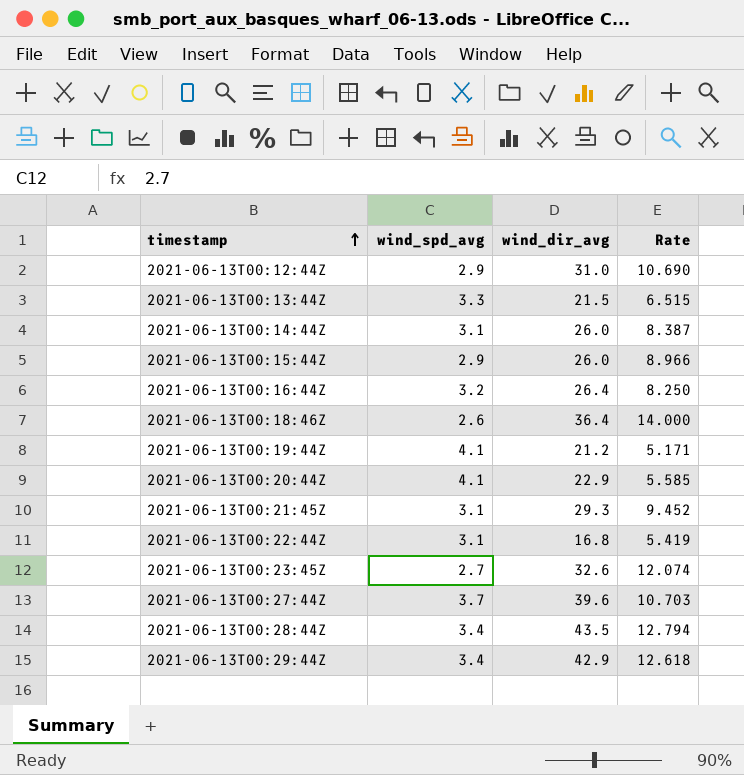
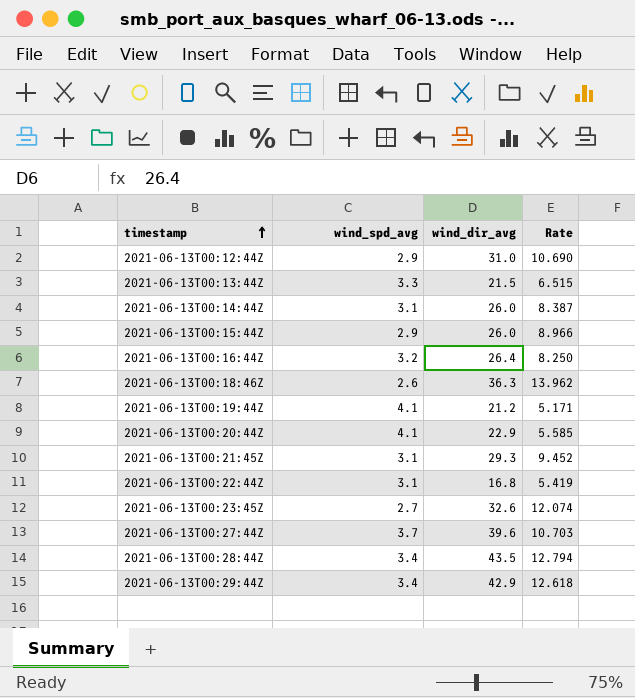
2021-06-13T00:18:46Z | wind_dir_avg: 36.4 -> 36.3
2021-06-13T00:18:46Z | Rate: 14.000 -> 13.962

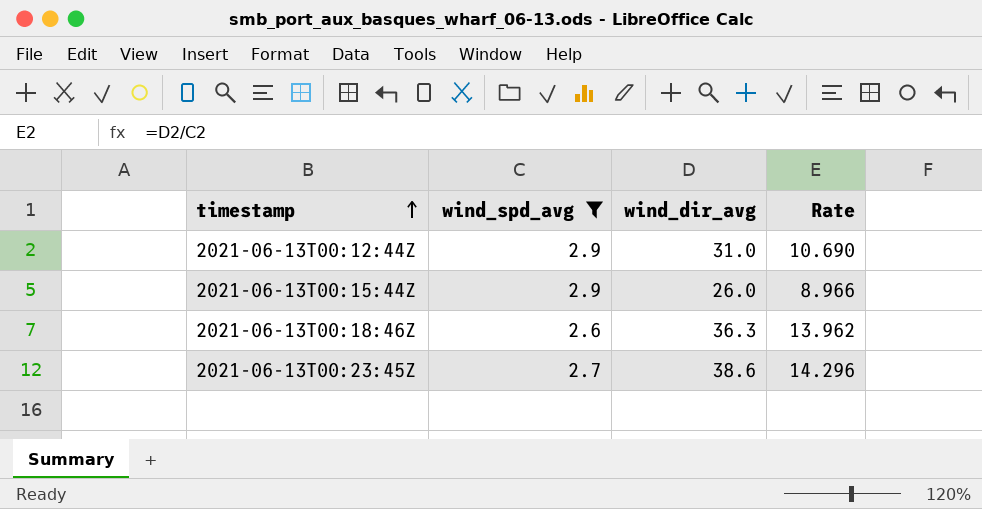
filter: none -> wind_spd_avg <= 2.9
2021-06-13T00:23:45Z | wind_dir_avg: 32.6 -> 38.6
2021-06-13T00:23:45Z | Rate: 12.074 -> 14.296

